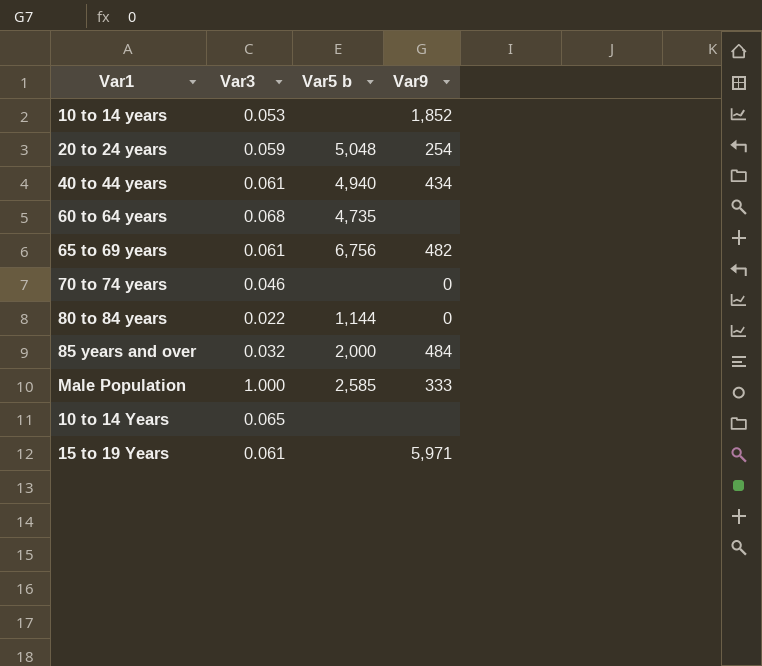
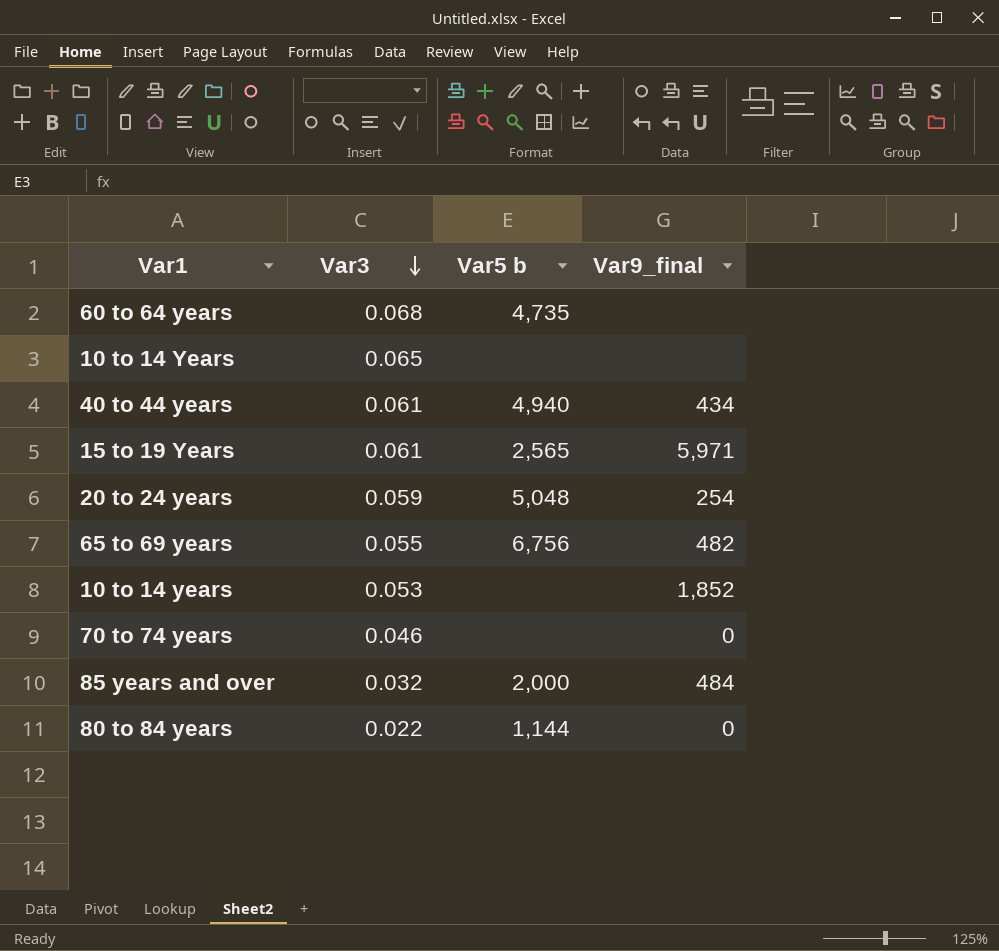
row order: none -> Var3 descending
column name: Var9 -> Var9_final
row Male Population: 1.000 | 2,585 | 333 -> none
15 to 19 Years | Var5 b: none -> 2,565
65 to 69 years | Var3: 0.061 -> 0.055

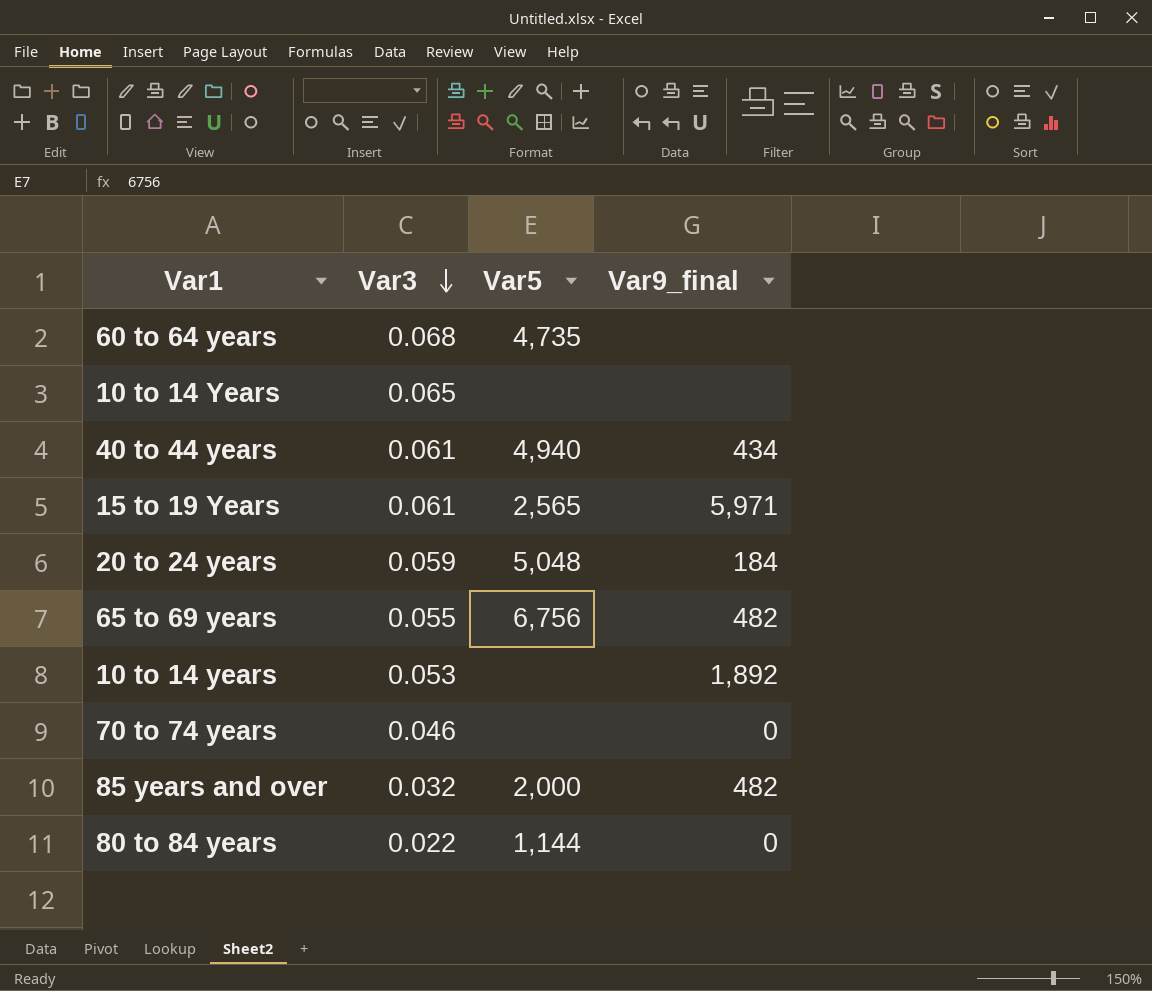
column name: Var5 b -> Var5
20 to 24 years | Var9_final: 254 -> 184
10 to 14 years | Var9_final: 1,852 -> 1,892
85 years and over | Var9_final: 484 -> 482

